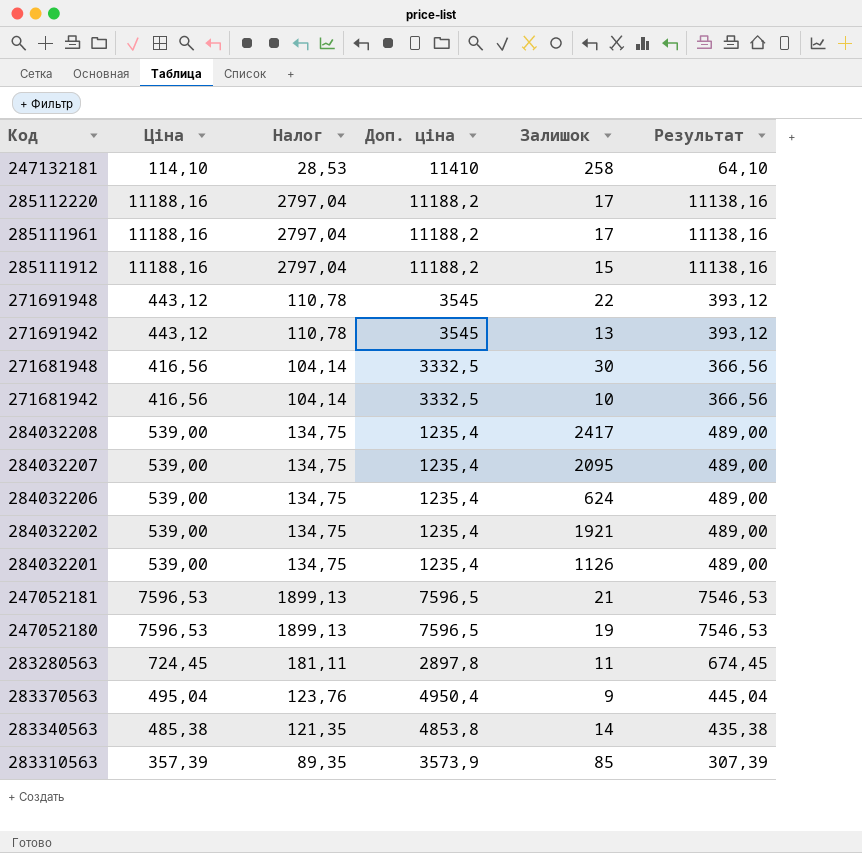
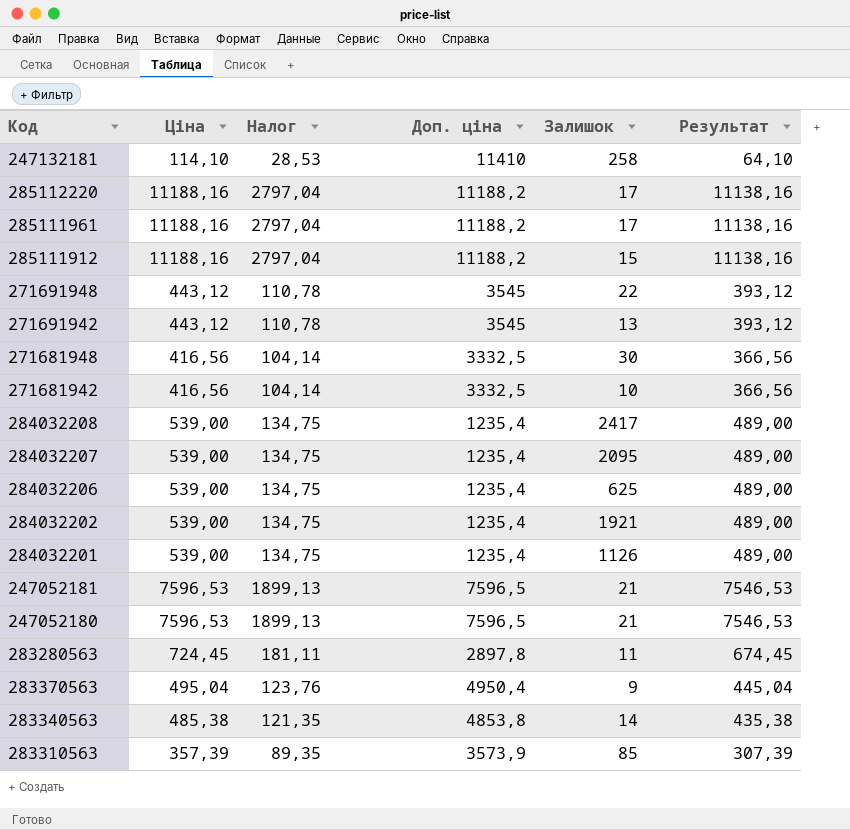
284032206 | Залишок: 624 -> 625
247052180 | Залишок: 19 -> 21

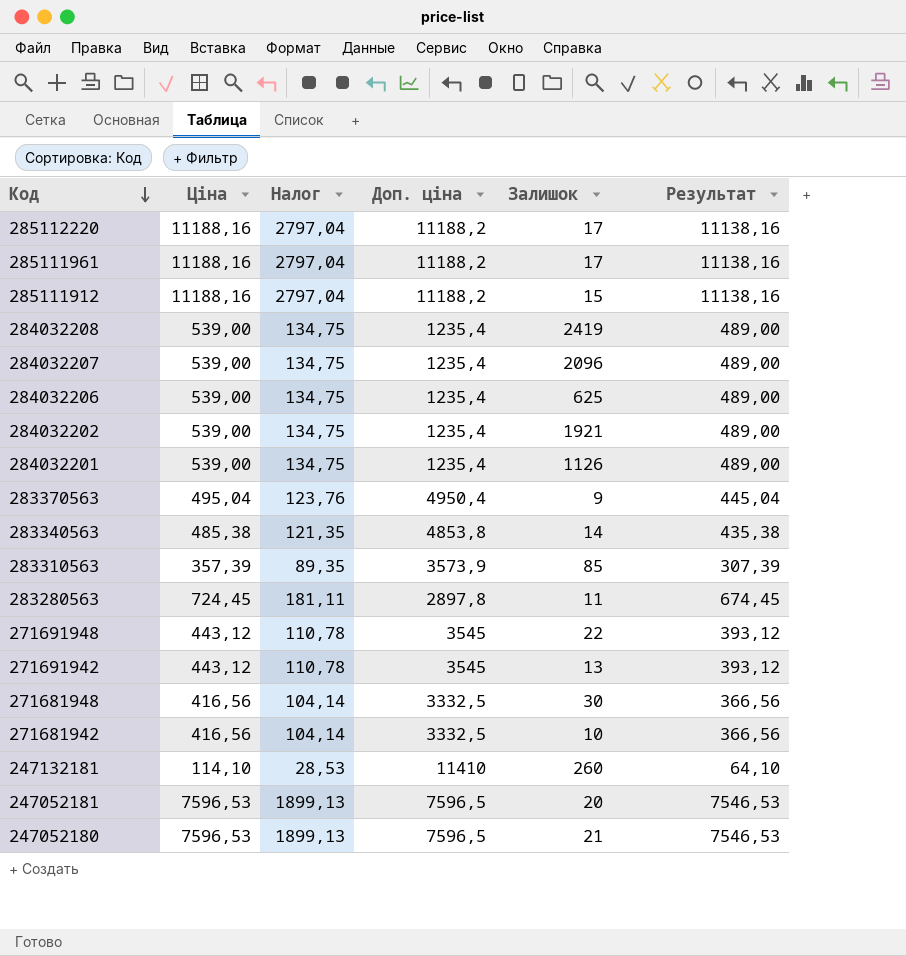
row order: none -> Код descending
284032208 | Залишок: 2417 -> 2419
284032207 | Залишок: 2095 -> 2096
247132181 | Залишок: 258 -> 260
247052181 | Залишок: 21 -> 20

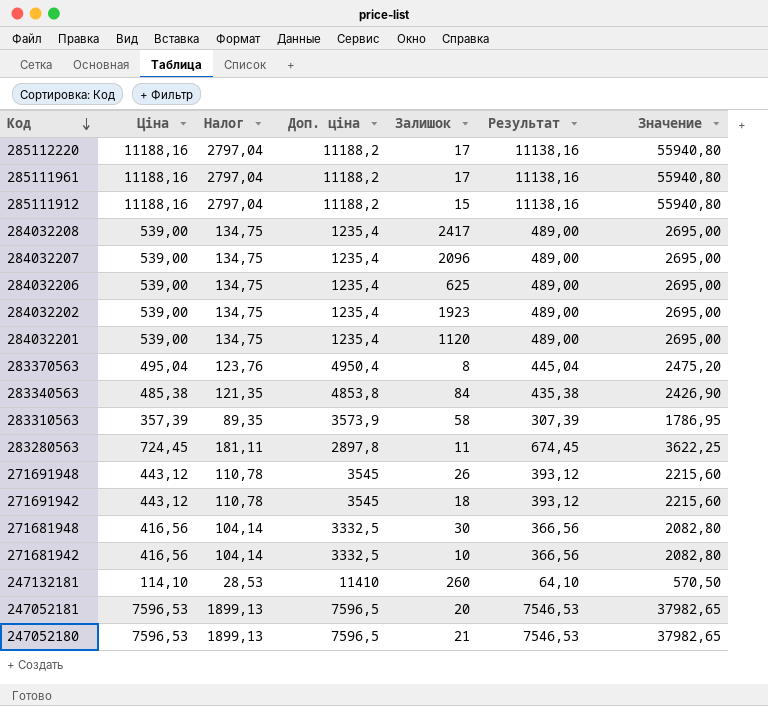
column Значение | formula: none -> [Ціна] * 5
284032208 | Залишок: 2419 -> 2417
284032202 | Залишок: 1921 -> 1923
284032201 | Залишок: 1126 -> 1120
283370563 | Залишок: 9 -> 8
283340563 | Залишок: 14 -> 84
283310563 | Залишок: 85 -> 58
271691948 | Залишок: 22 -> 26
271691942 | Залишок: 13 -> 18

